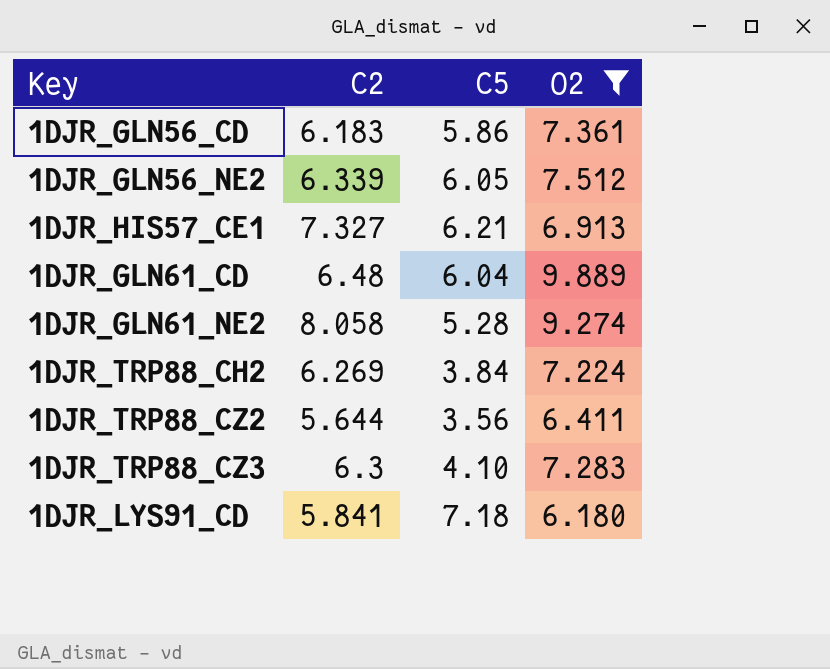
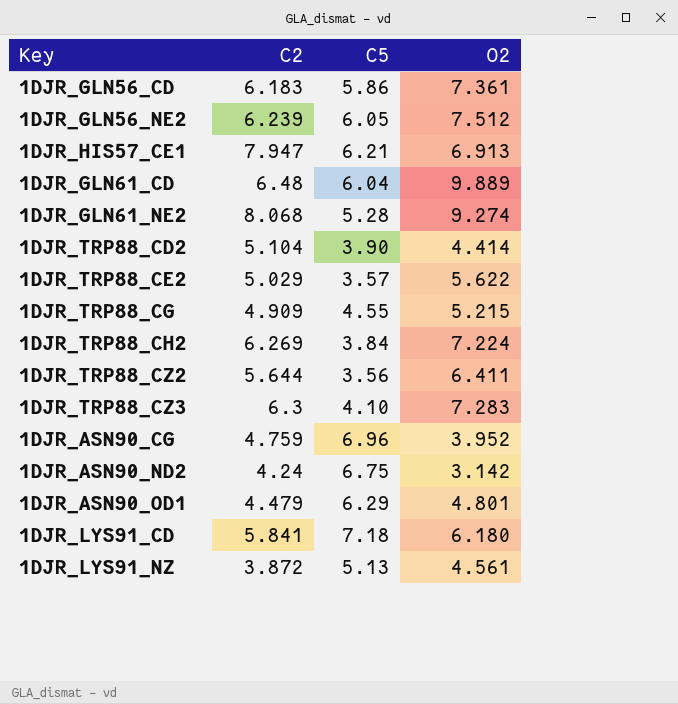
filter: O2 >= 6.180 -> none
1DJR_GLN56_NE2 | C2: 6.339 -> 6.239
1DJR_HIS57_CE1 | C2: 7.327 -> 7.947
1DJR_GLN61_NE2 | C2: 8.058 -> 8.068

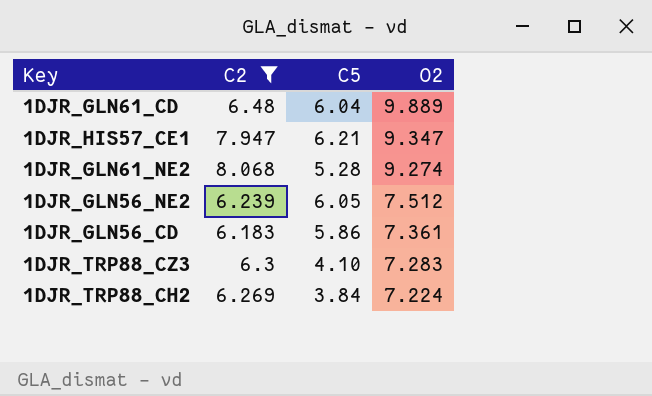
filter: none -> C2 >= 6.183
row order: none -> O2 descending
1DJR_HIS57_CE1 | O2: 6.913 -> 9.347

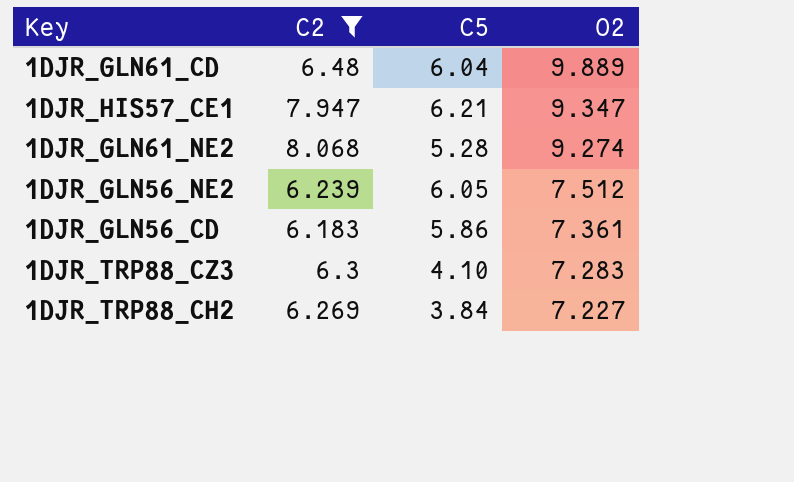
1DJR_TRP88_CH2 | O2: 7.224 -> 7.227

